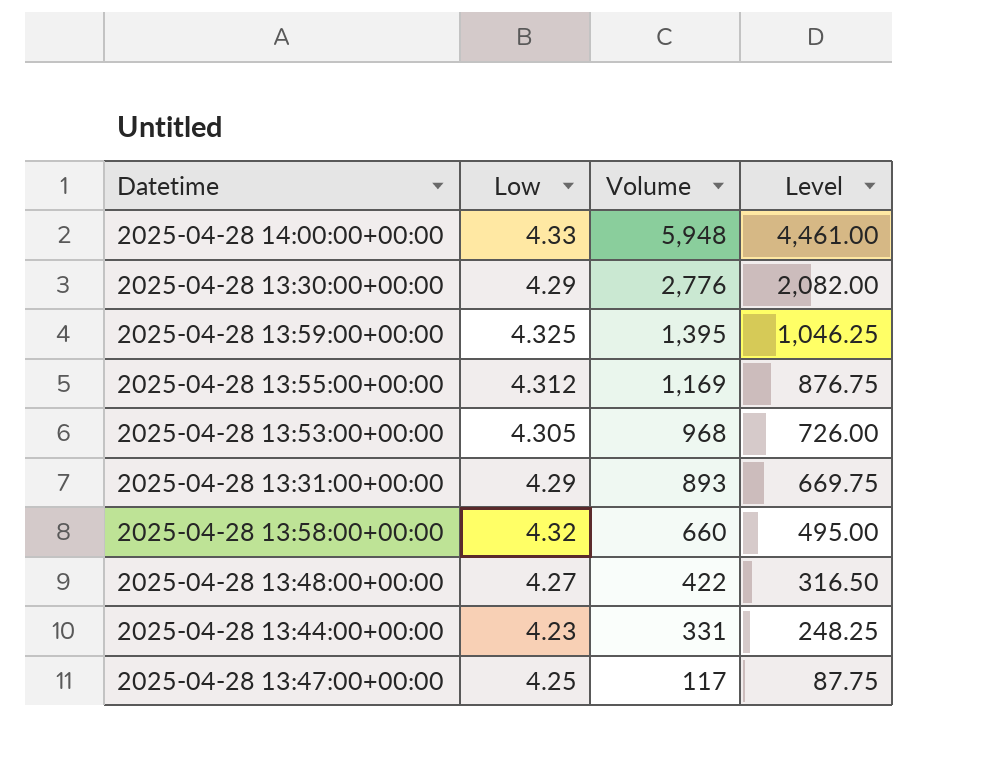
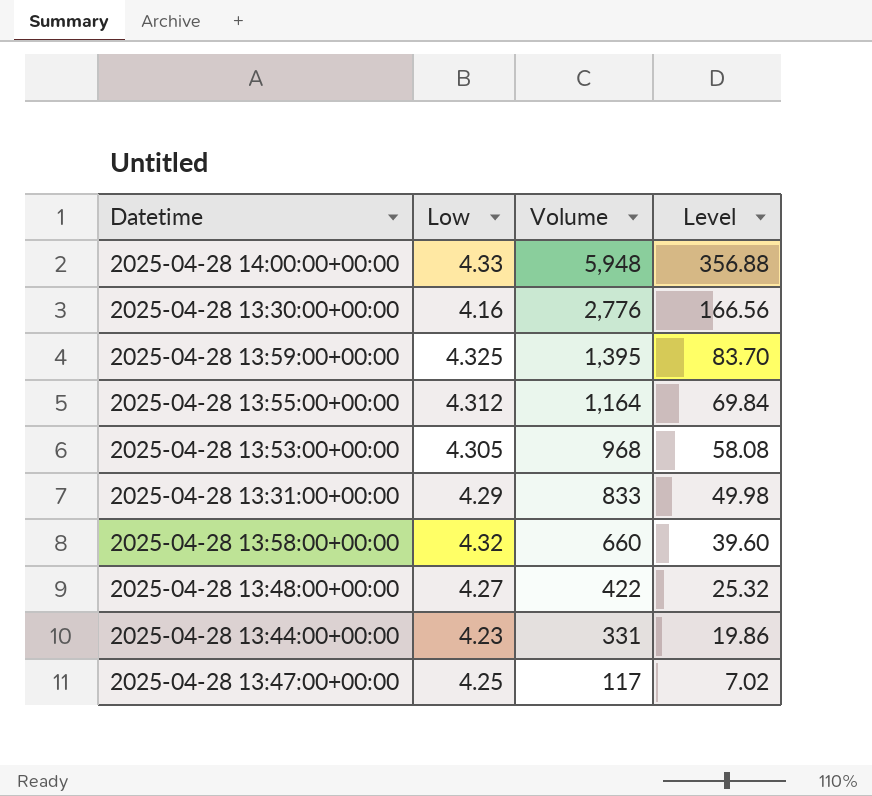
column Level | formula: [Volume] * 0.75 -> [Volume] * 0.06
2025-04-28 13:30:00+00:00 | Low: 4.29 -> 4.16
2025-04-28 13:55:00+00:00 | Volume: 1,169 -> 1,164
2025-04-28 13:31:00+00:00 | Volume: 893 -> 833

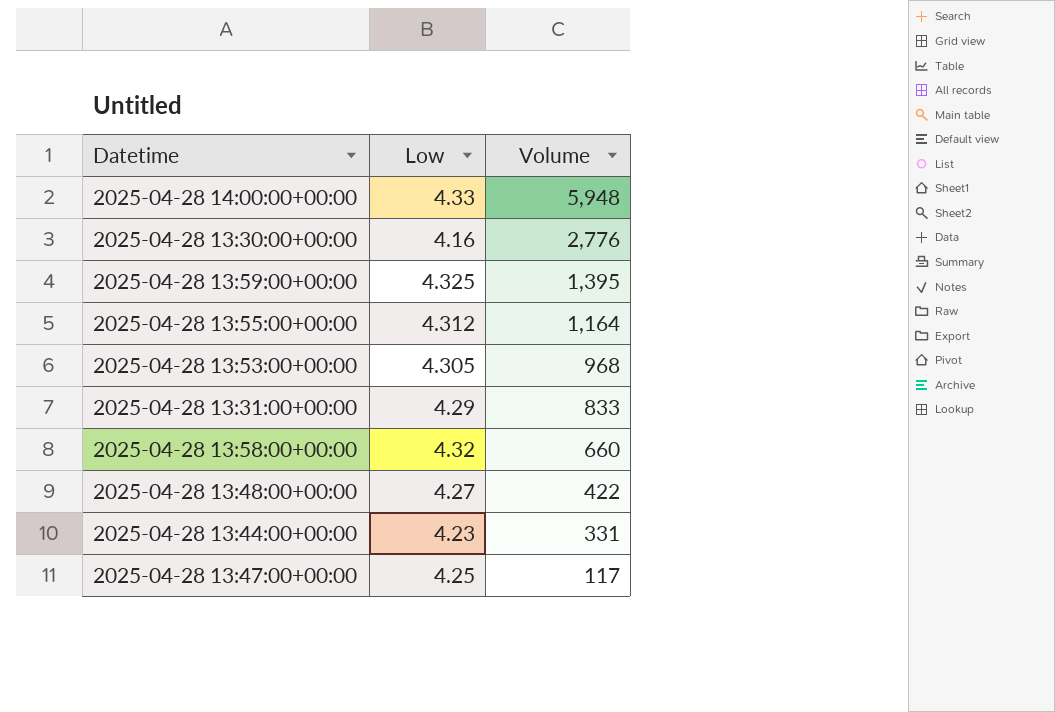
column Level | formula: [Volume] * 0.06 -> none

